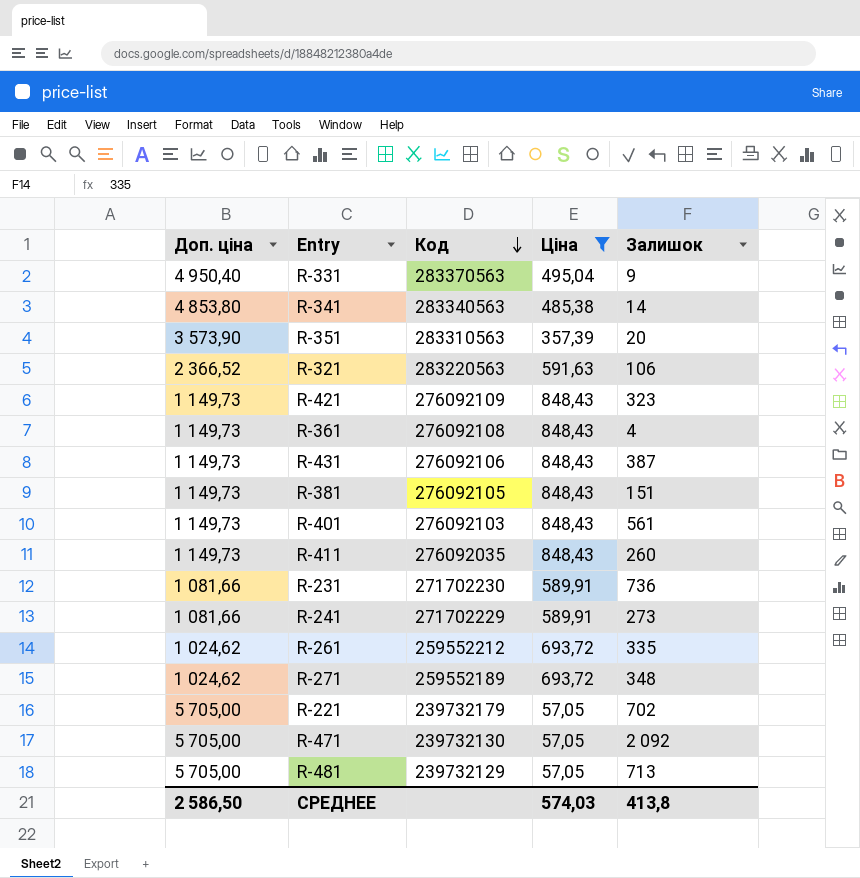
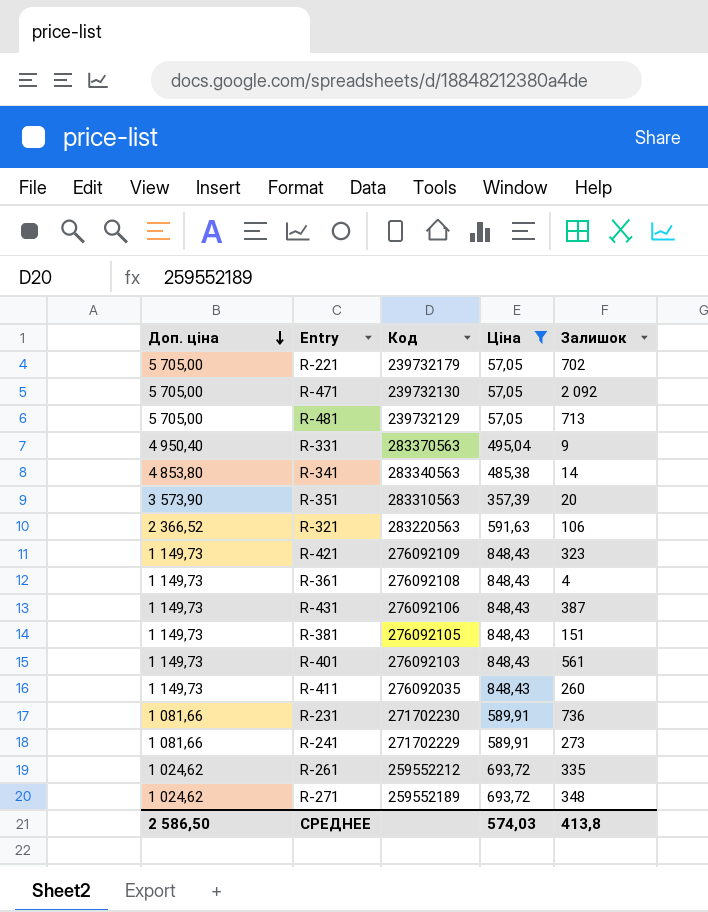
row order: Код descending -> Доп. ціна descending

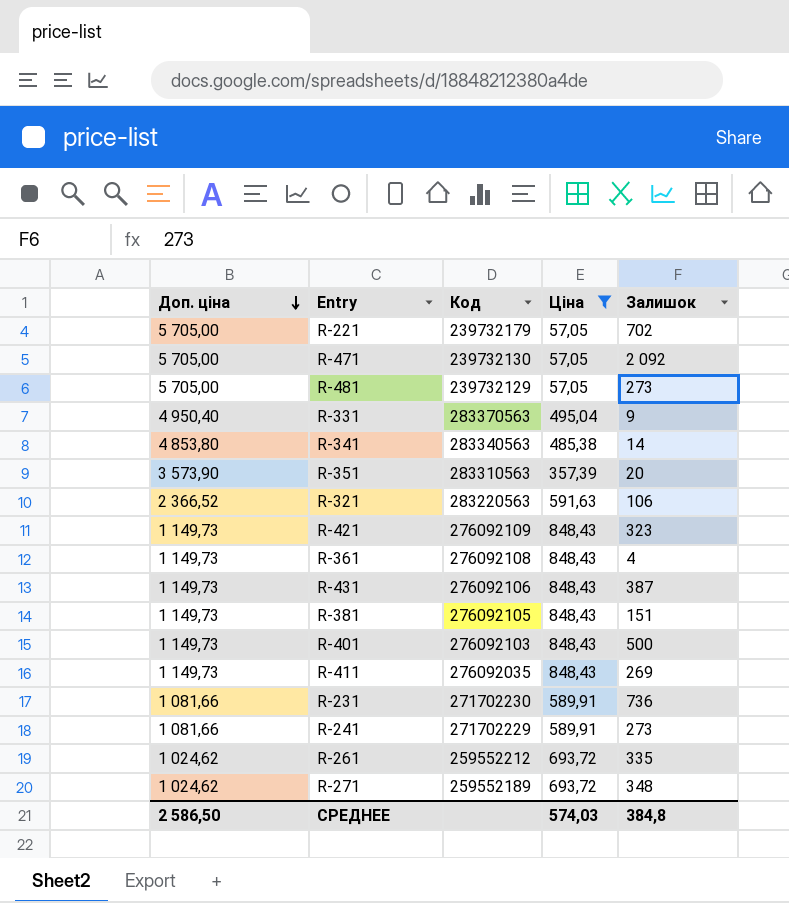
R-481 | Залишок: 713 -> 273
R-401 | Залишок: 561 -> 500
R-411 | Залишок: 260 -> 269
СРЕДНЕЕ | Залишок: 413,8 -> 384,8

